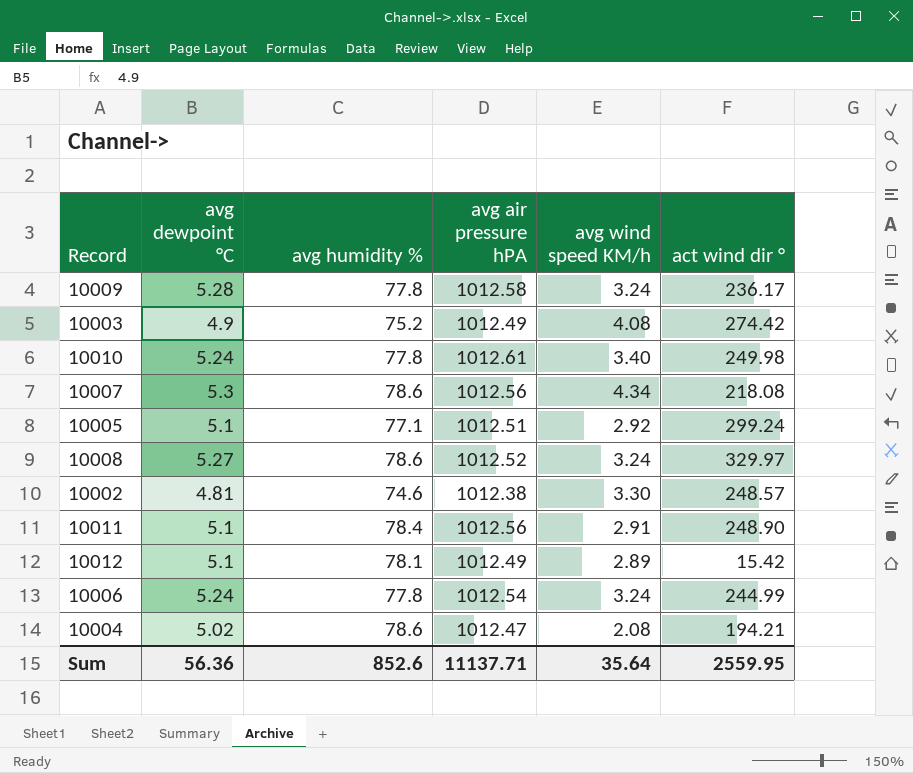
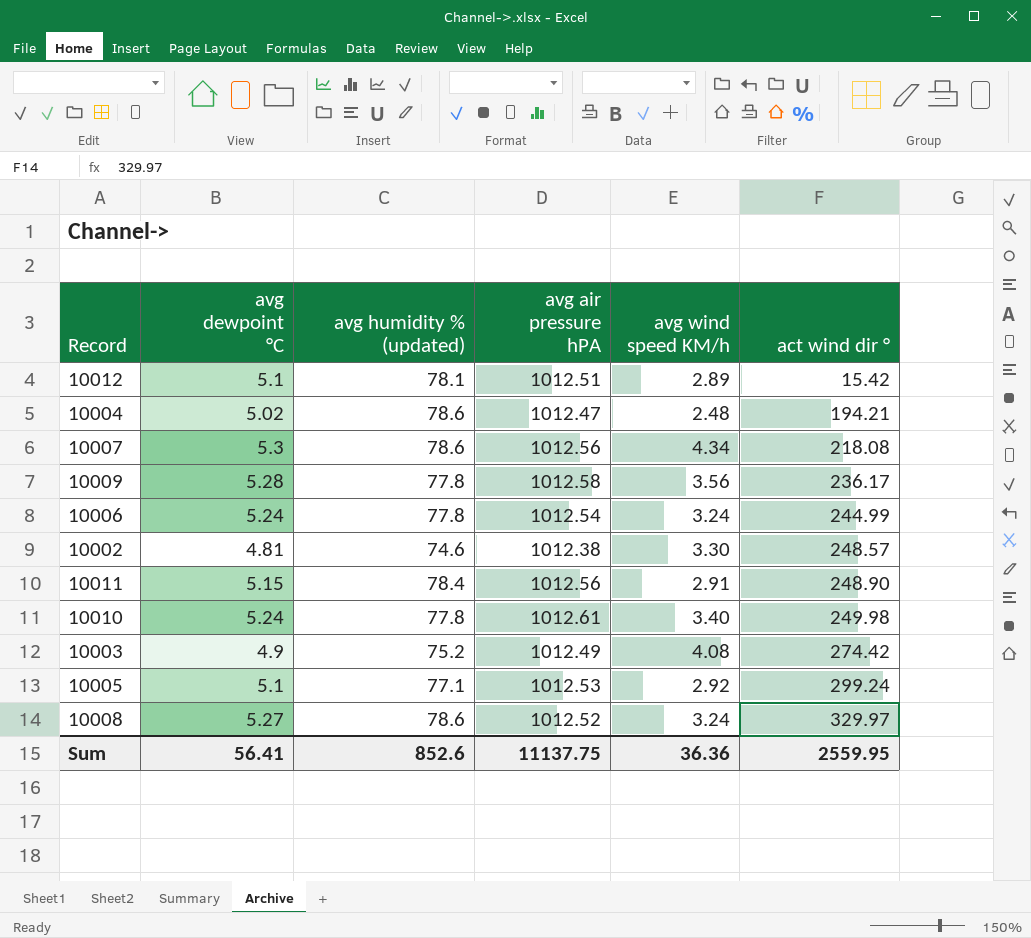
row order: none -> act wind dir ° ascending
column name: avg humidity % -> avg humidity % (updated)
10012 | avg air pressure hPA: 1012.49 -> 1012.51
10004 | avg wind speed KM/h: 2.08 -> 2.48
10009 | avg wind speed KM/h: 3.24 -> 3.56
10011 | avg dewpoint °C: 5.1 -> 5.15
10005 | avg air pressure hPA: 1012.51 -> 1012.53
Sum | avg dewpoint °C: 56.36 -> 56.41
Sum | avg air pressure hPA: 11137.71 -> 11137.75
Sum | avg wind speed KM/h: 35.64 -> 36.36

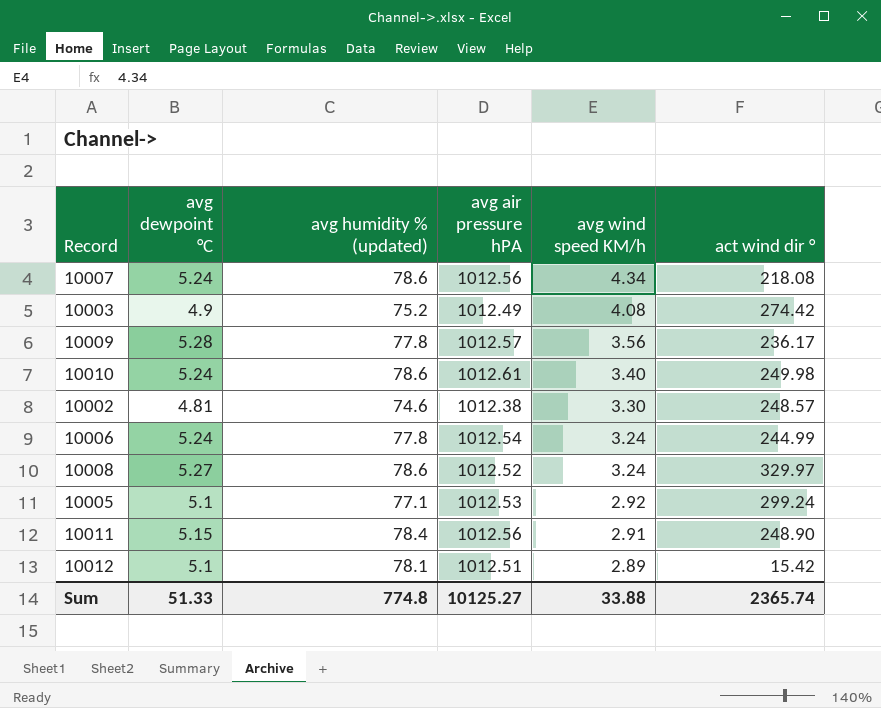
row order: act wind dir ° ascending -> avg wind speed KM/h descending
row 10004: 5.02 | 78.6 | 1012.47 | 2.48 | 194.21 -> none
10007 | avg dewpoint °C: 5.3 -> 5.24
10009 | avg air pressure hPA: 1012.58 -> 1012.57
10010 | avg humidity % (updated): 77.8 -> 78.6
Sum | avg dewpoint °C: 56.41 -> 51.33
Sum | avg humidity % (updated): 852.6 -> 774.8
Sum | avg air pressure hPA: 11137.75 -> 10125.27
Sum | avg wind speed KM/h: 36.36 -> 33.88
Sum | act wind dir °: 2559.95 -> 2365.74

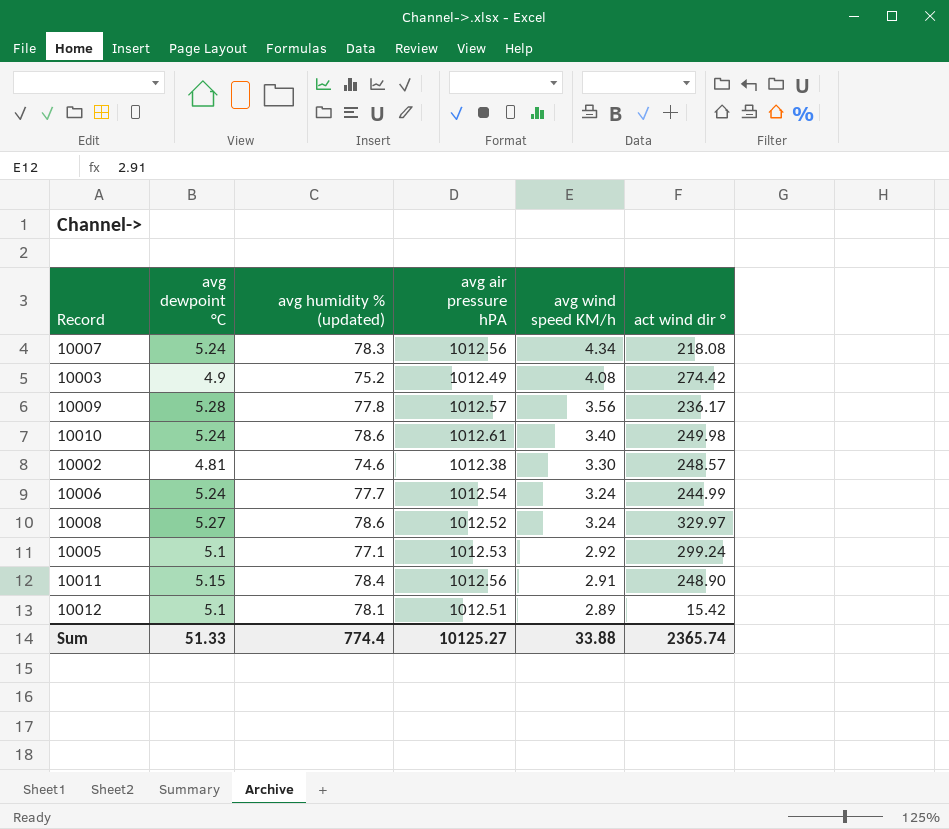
10007 | avg humidity % (updated): 78.6 -> 78.3
10006 | avg humidity % (updated): 77.8 -> 77.7
Sum | avg humidity % (updated): 774.8 -> 774.4

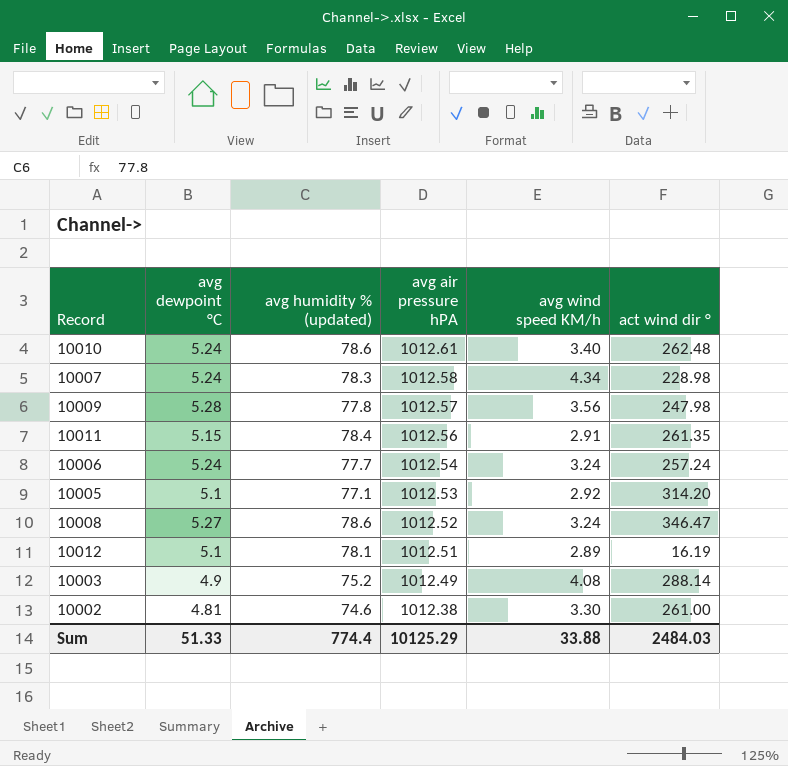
row order: avg wind speed KM/h descending -> avg air pressure hPA descending
10010 | act wind dir °: 249.98 -> 262.48
10007 | avg air pressure hPA: 1012.56 -> 1012.58
10007 | act wind dir °: 218.08 -> 228.98
10009 | act wind dir °: 236.17 -> 247.98
10011 | act wind dir °: 248.90 -> 261.35
10006 | act wind dir °: 244.99 -> 257.24
10005 | act wind dir °: 299.24 -> 314.20
10008 | act wind dir °: 329.97 -> 346.47
10012 | act wind dir °: 15.42 -> 16.19
10003 | act wind dir °: 274.42 -> 288.14
10002 | act wind dir °: 248.57 -> 261.00
Sum | avg air pressure hPA: 10125.27 -> 10125.29
Sum | act wind dir °: 2365.74 -> 2484.03

